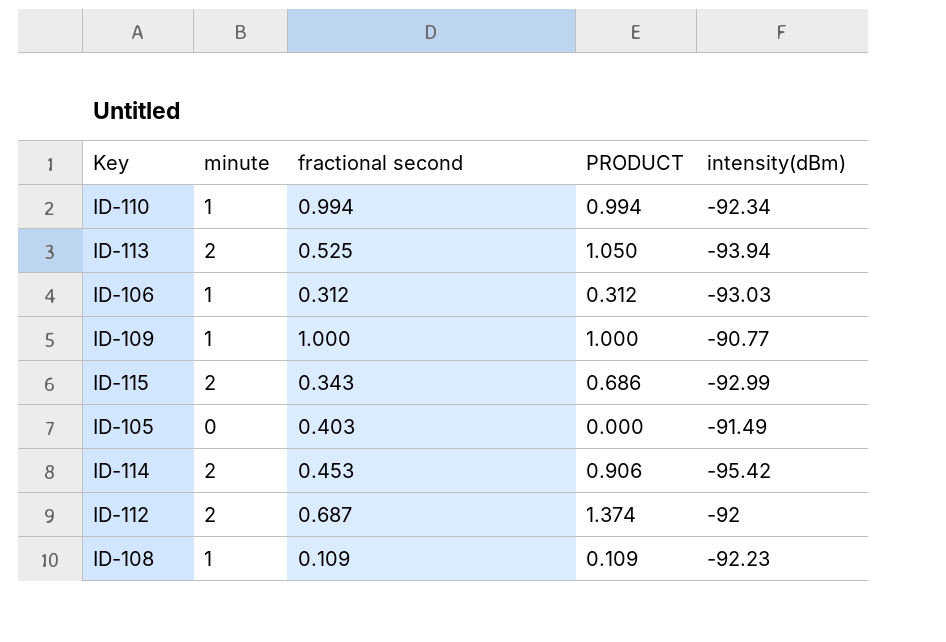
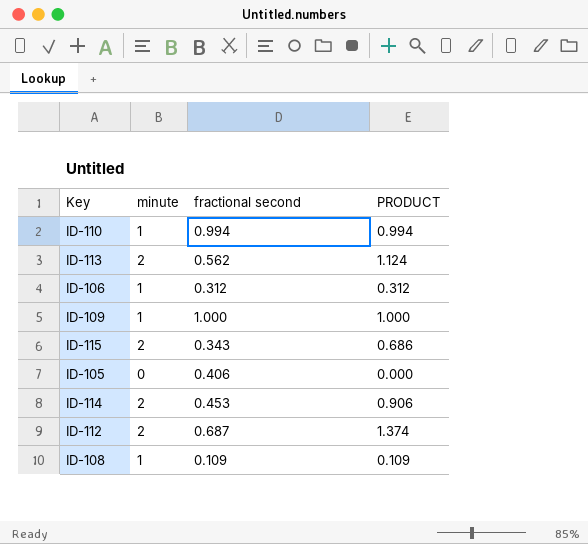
column intensity(dBm) | position: 5 -> none
ID-113 | fractional second: 0.525 -> 0.562
ID-113 | PRODUCT: 1.050 -> 1.124
ID-105 | fractional second: 0.403 -> 0.406

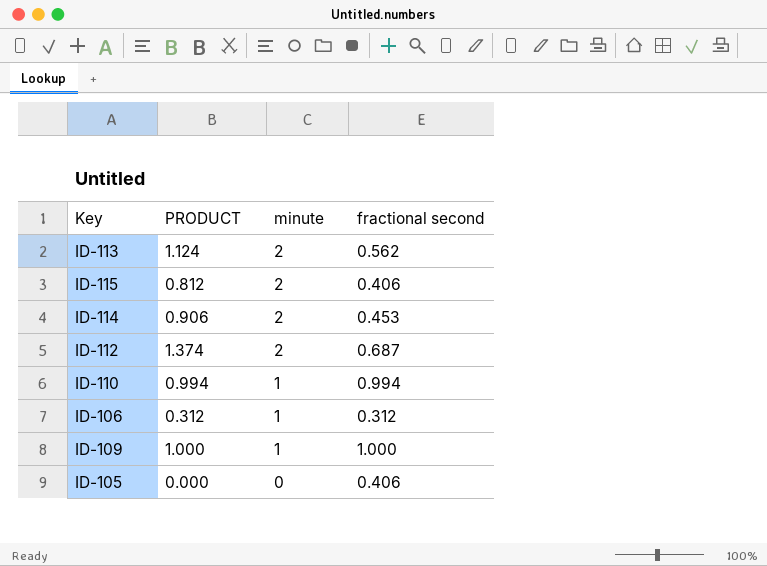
row order: none -> minute descending
column PRODUCT | position: 4 -> 2
row ID-108: 1 | 0.109 | 0.109 -> none
ID-115 | PRODUCT: 0.686 -> 0.812
ID-115 | fractional second: 0.343 -> 0.406

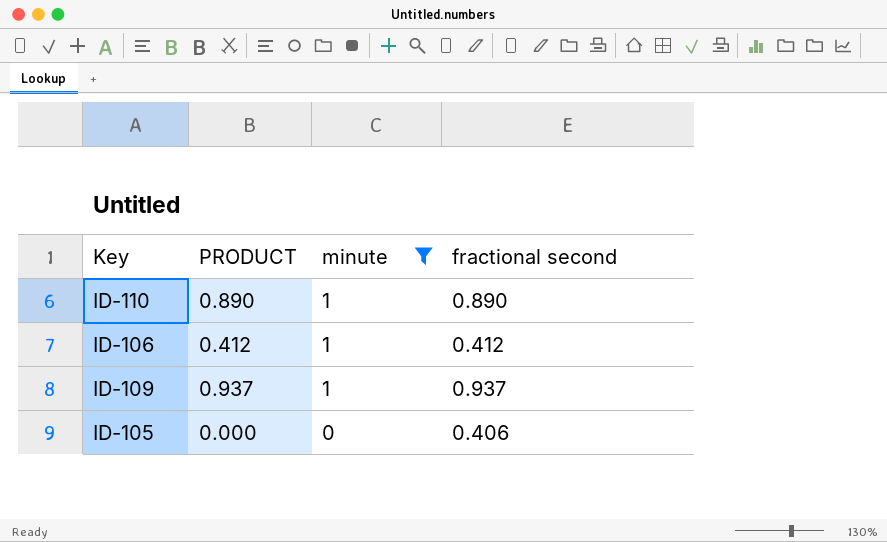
filter: none -> minute != 2
ID-110 | PRODUCT: 0.994 -> 0.890
ID-110 | fractional second: 0.994 -> 0.890
ID-106 | PRODUCT: 0.312 -> 0.412
ID-106 | fractional second: 0.312 -> 0.412
ID-109 | PRODUCT: 1.000 -> 0.937
ID-109 | fractional second: 1.000 -> 0.937

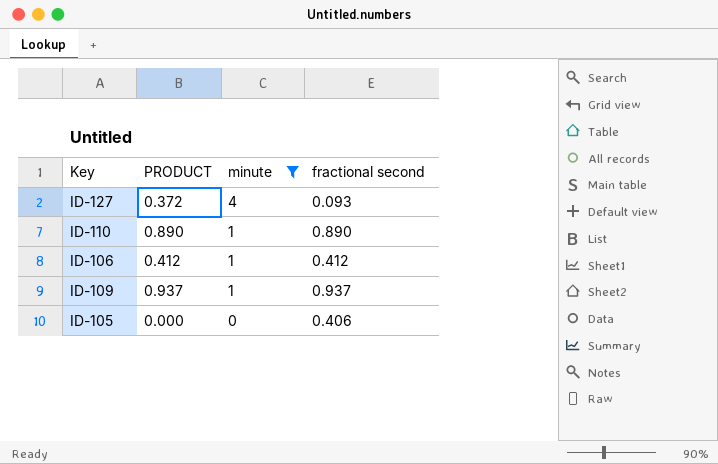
row ID-127: none -> 0.372 | 4 | 0.093

